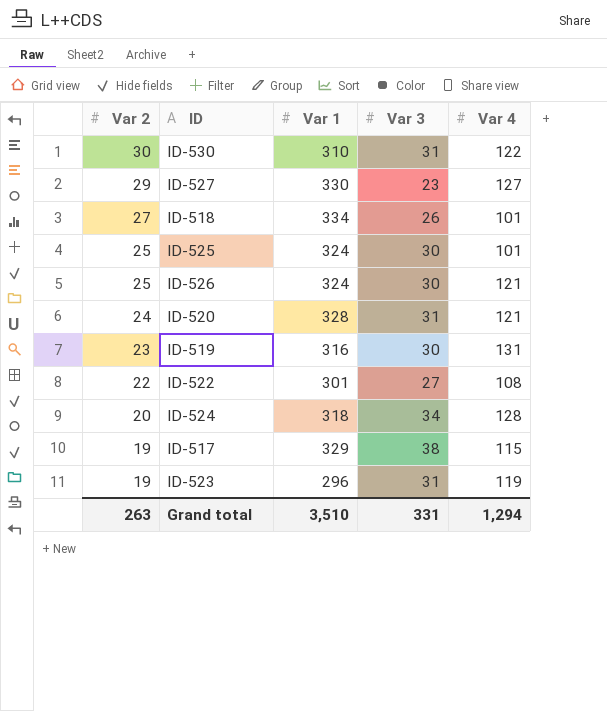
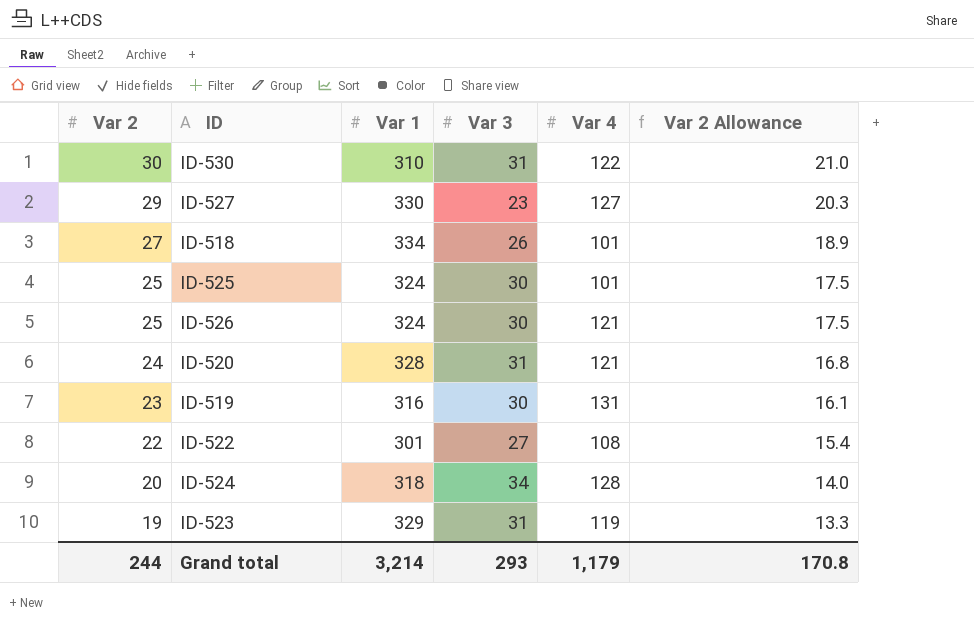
column Var 2 Allowance | formula: none -> [Var 2] * 0.7
row ID-517: 19 | 329 | 38 | 115 -> none
ID-523 | Var 1: 296 -> 329
Grand total | Var 2: 263 -> 244
Grand total | Var 1: 3,510 -> 3,214
Grand total | Var 3: 331 -> 293
Grand total | Var 4: 1,294 -> 1,179

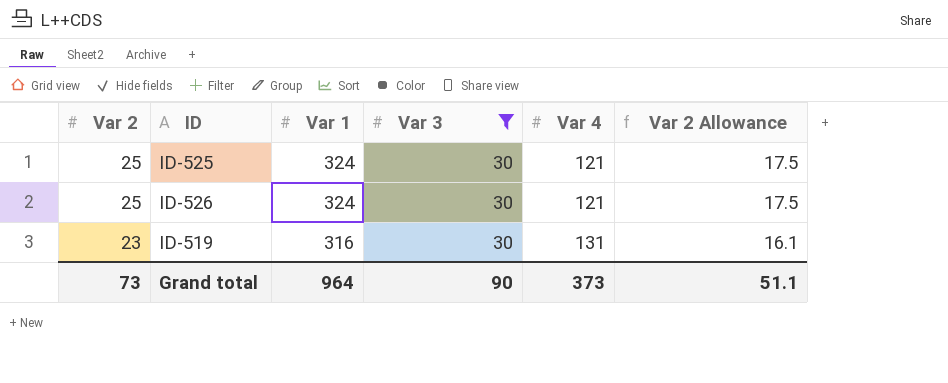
filter: none -> Var 3 = 30
ID-525 | Var 4: 101 -> 121
Grand total | Var 2: 244 -> 73
Grand total | Var 1: 3,214 -> 964
Grand total | Var 3: 293 -> 90
Grand total | Var 4: 1,179 -> 373
Grand total | Var 2 Allowance: 170.8 -> 51.1

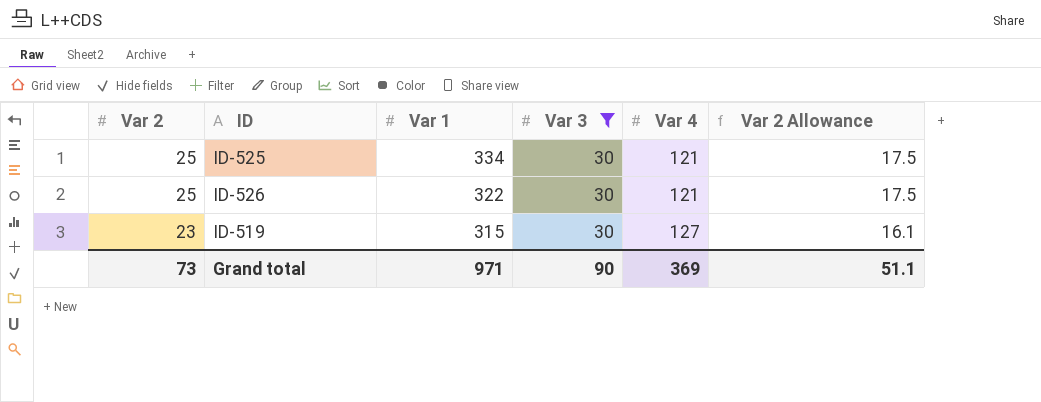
ID-525 | Var 1: 324 -> 334
ID-526 | Var 1: 324 -> 322
ID-519 | Var 1: 316 -> 315
ID-519 | Var 4: 131 -> 127
Grand total | Var 1: 964 -> 971
Grand total | Var 4: 373 -> 369

